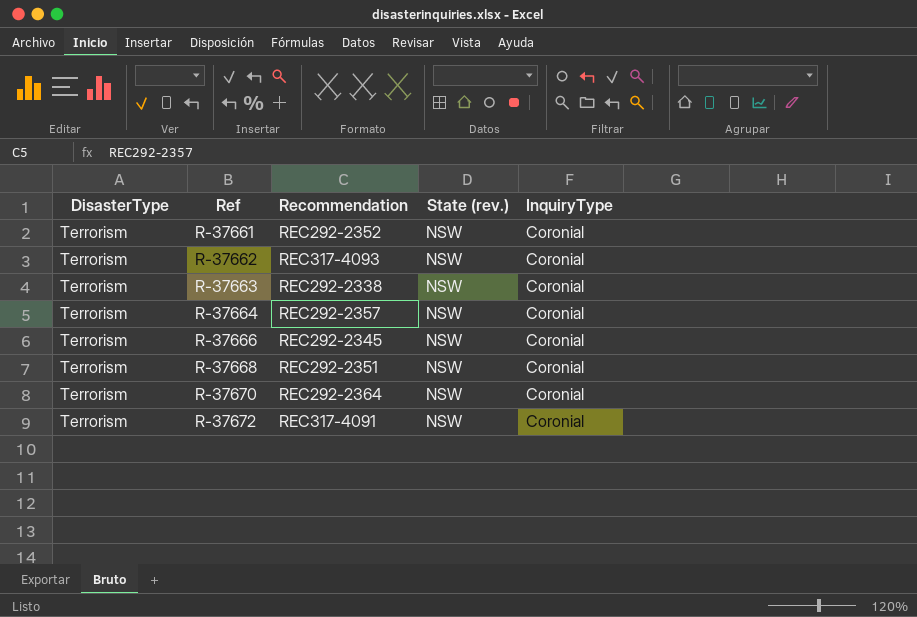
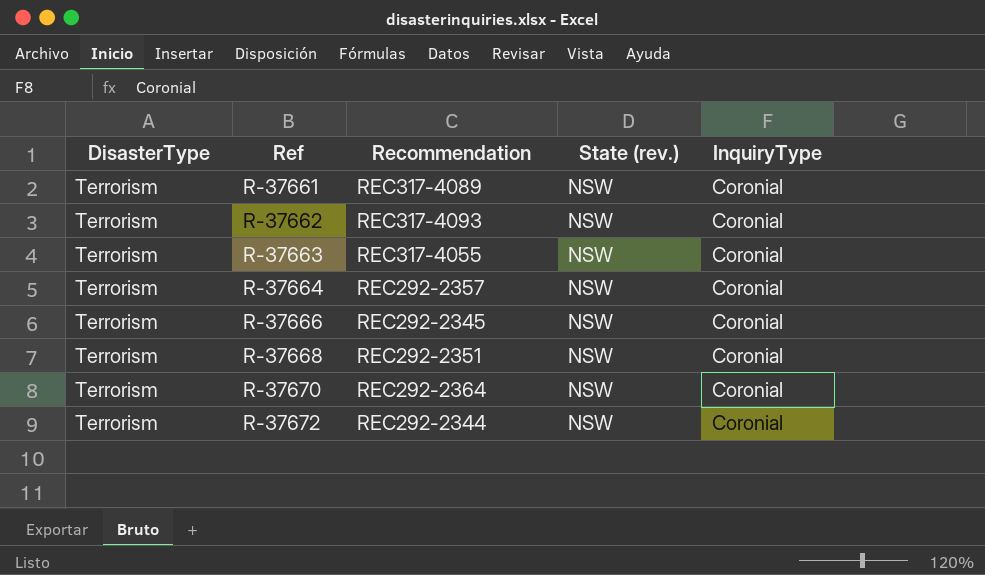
R-37661 | Recommendation: REC292-2352 -> REC317-4089
R-37663 | Recommendation: REC292-2338 -> REC317-4055
R-37672 | Recommendation: REC317-4091 -> REC292-2344

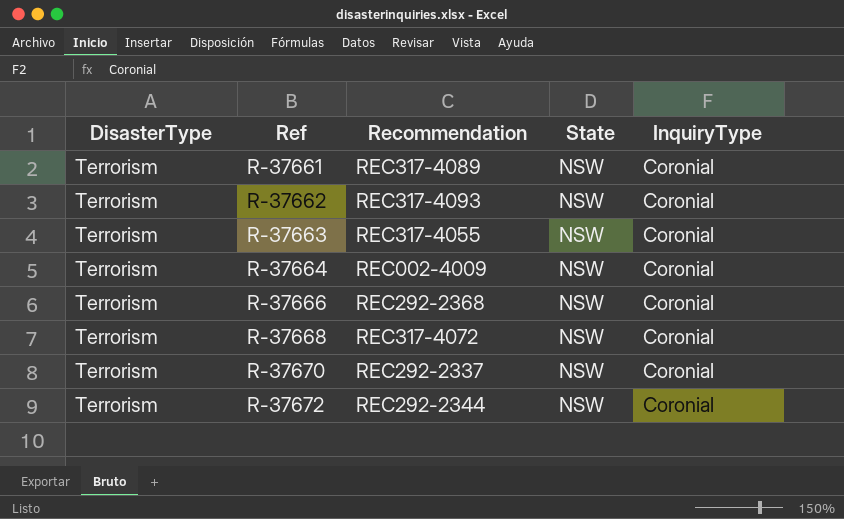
column name: State (rev.) -> State
R-37664 | Recommendation: REC292-2357 -> REC002-4009
R-37666 | Recommendation: REC292-2345 -> REC292-2368
R-37668 | Recommendation: REC292-2351 -> REC317-4072
R-37670 | Recommendation: REC292-2364 -> REC292-2337

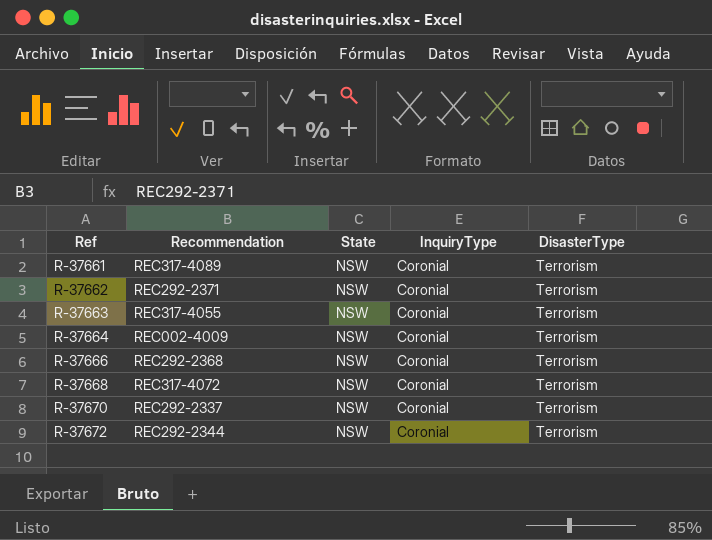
column DisasterType | position: 1 -> 5
R-37662 | Recommendation: REC317-4093 -> REC292-2371

